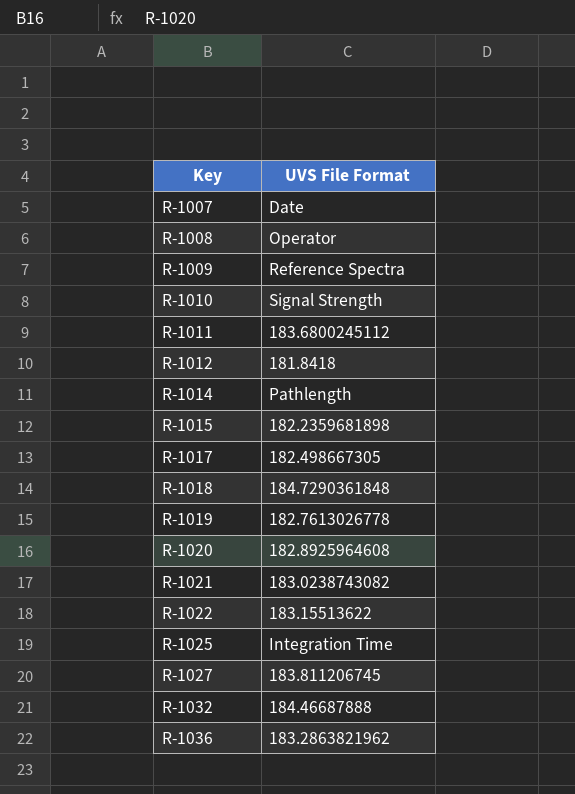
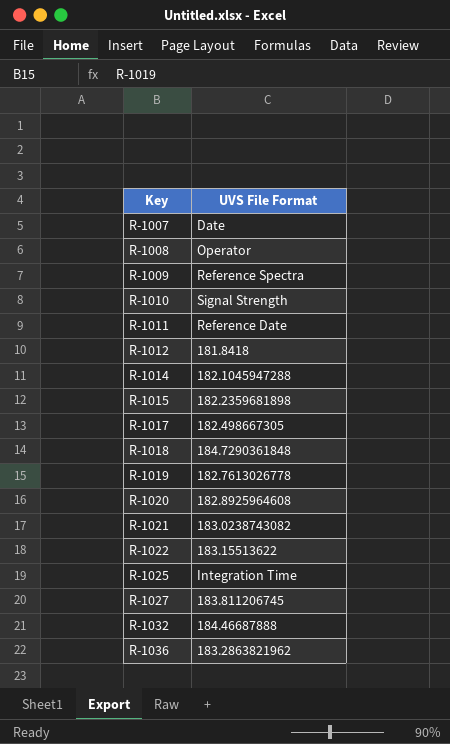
R-1011 | UVS File Format: 183.6800245112 -> Reference Date
R-1014 | UVS File Format: Pathlength -> 182.1045947288

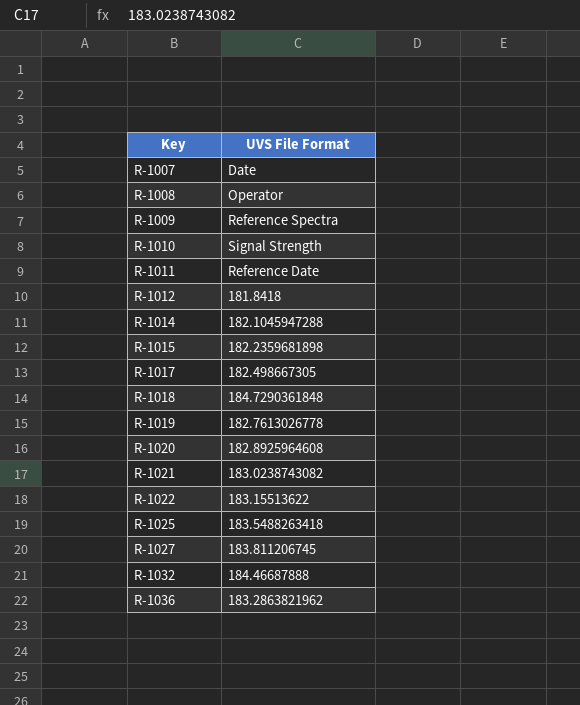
R-1025 | UVS File Format: Integration Time -> 183.5488263418

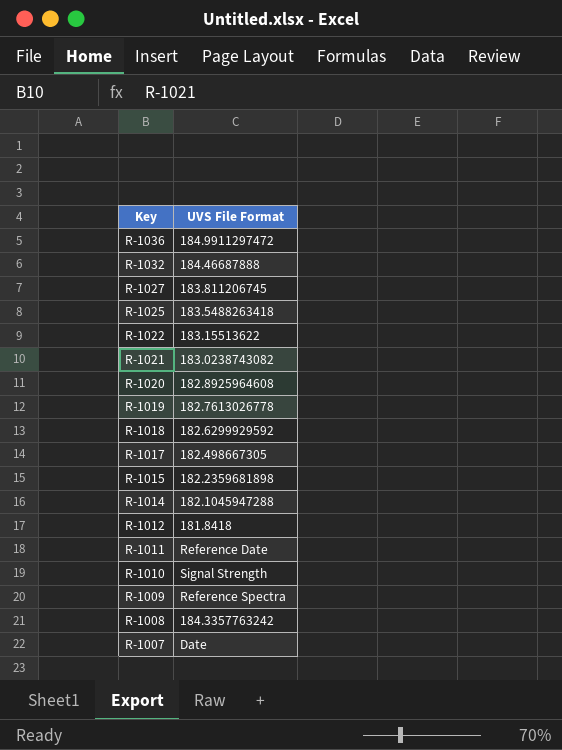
row order: Key ascending -> Key descending
R-1036 | UVS File Format: 183.2863821962 -> 184.9911297472
R-1018 | UVS File Format: 184.7290361848 -> 182.6299929592
R-1008 | UVS File Format: Operator -> 184.3357763242

